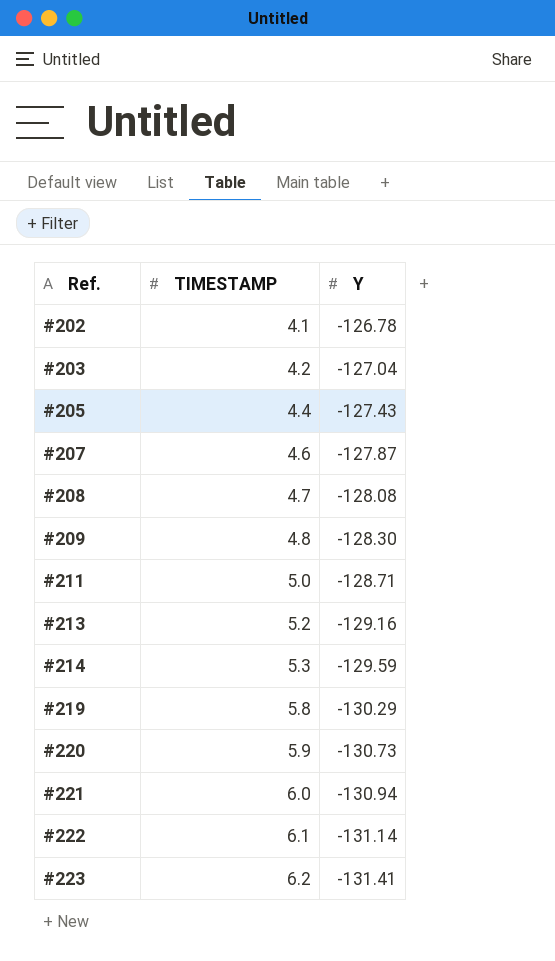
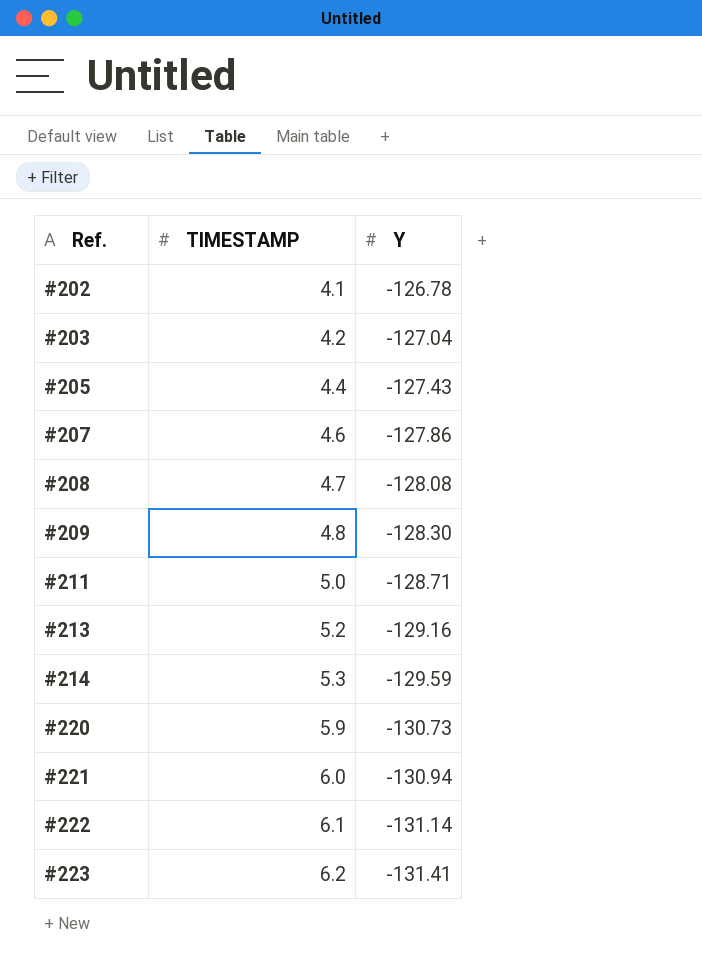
row #219: 5.8 | -130.29 -> none
#207 | Y: -127.87 -> -127.86

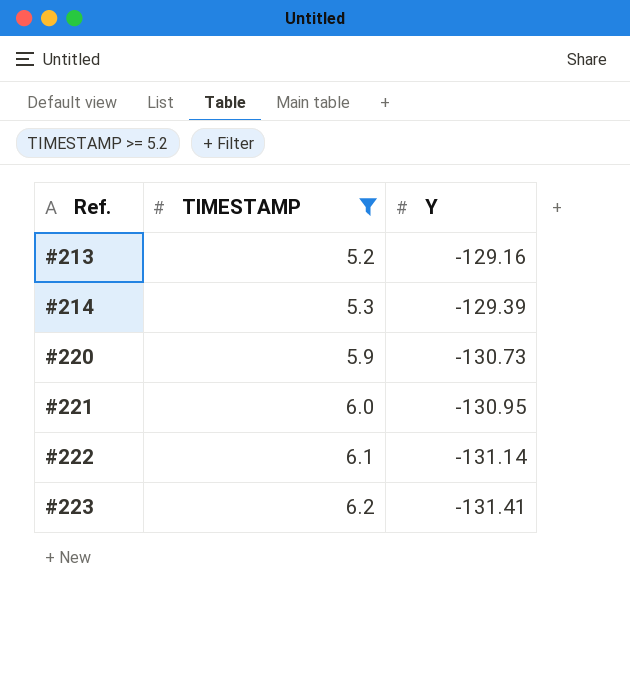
filter: none -> TIMESTAMP >= 5.2
#214 | Y: -129.59 -> -129.39
#221 | Y: -130.94 -> -130.95

